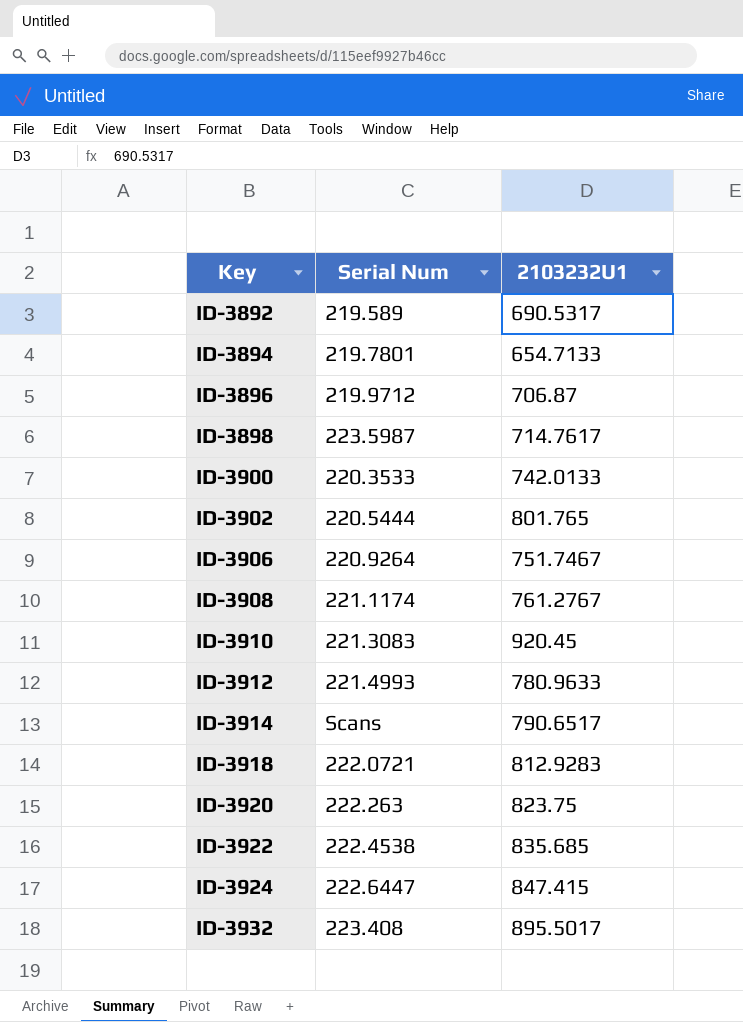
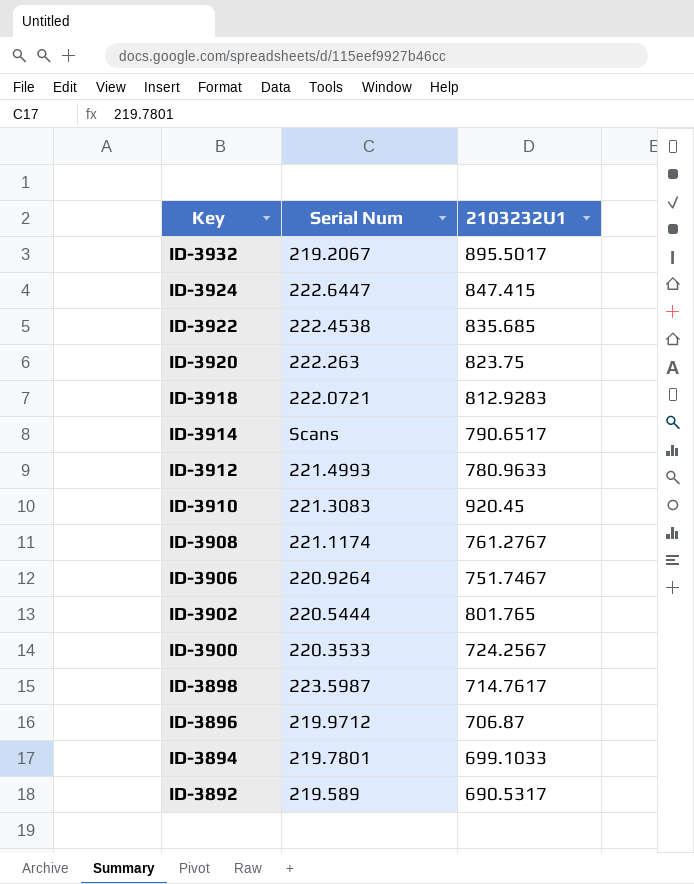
row order: Key ascending -> Key descending
ID-3932 | Serial Num: 223.408 -> 219.2067
ID-3900 | 2103232U1: 742.0133 -> 724.2567
ID-3894 | 2103232U1: 654.7133 -> 699.1033

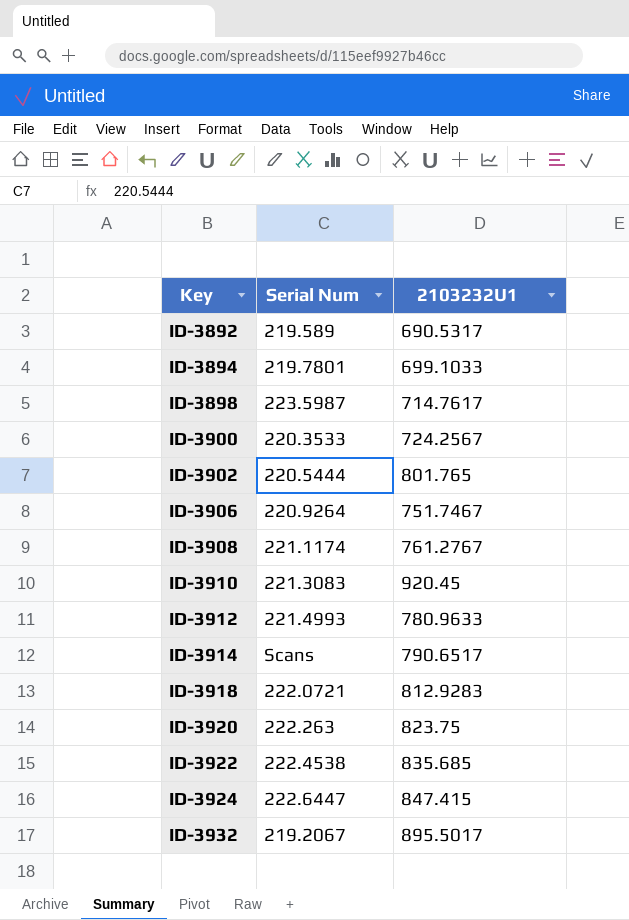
row order: Key descending -> Key ascending
row ID-3896: 219.9712 | 706.87 -> none

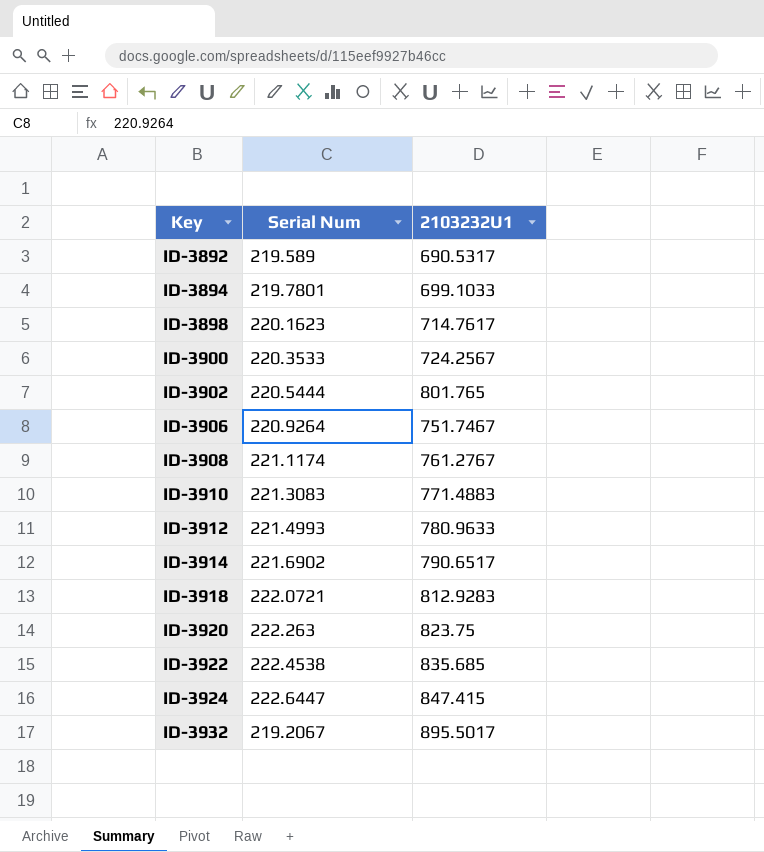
ID-3898 | Serial Num: 223.5987 -> 220.1623
ID-3910 | 2103232U1: 920.45 -> 771.4883
ID-3914 | Serial Num: Scans -> 221.6902

